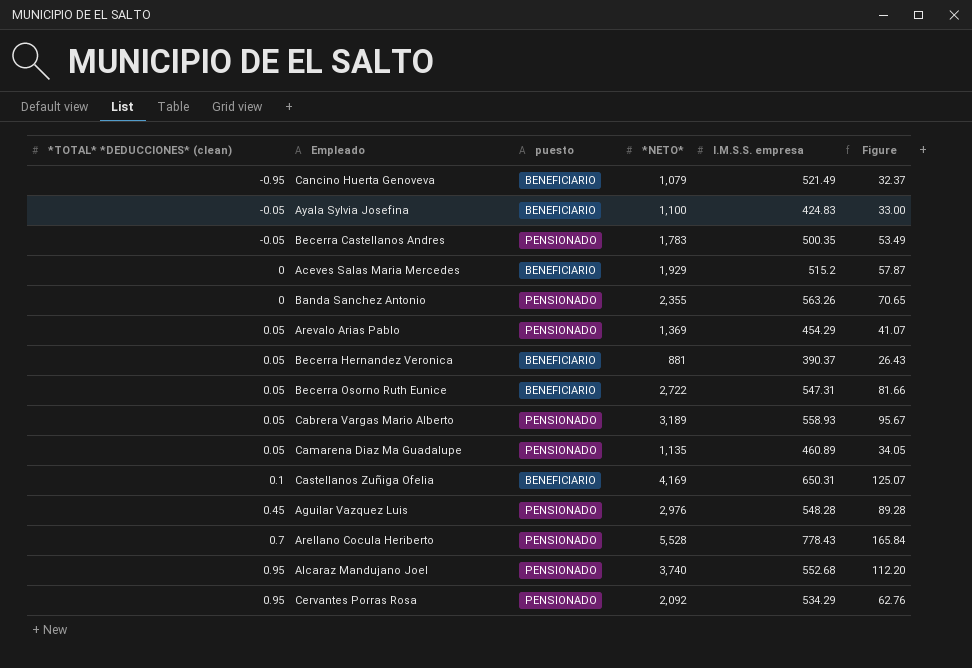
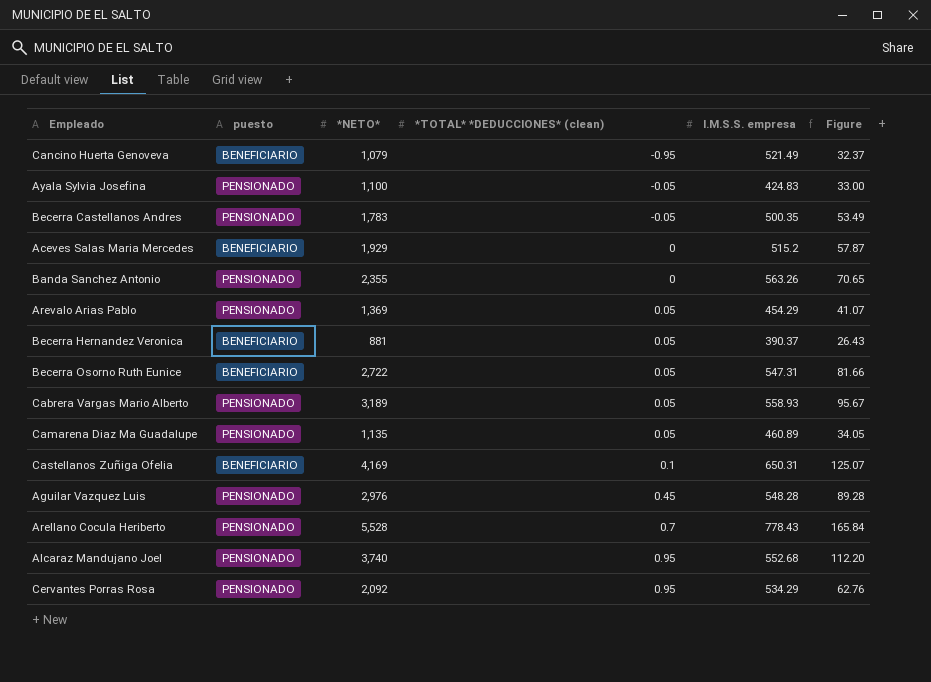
column *TOTAL* *DEDUCCIONES* (clean) | position: 1 -> 4
Ayala Sylvia Josefina | puesto: BENEFICIARIO -> PENSIONADO

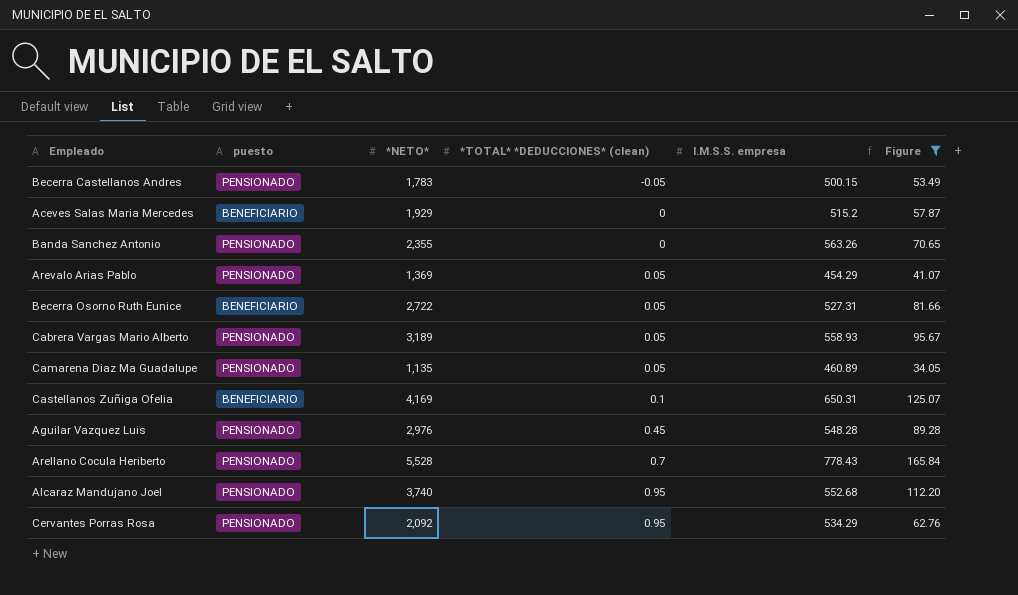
filter: none -> Figure >= 34.05
Becerra Castellanos Andres | I.M.S.S. empresa: 500.35 -> 500.15
Becerra Osorno Ruth Eunice | I.M.S.S. empresa: 547.31 -> 527.31

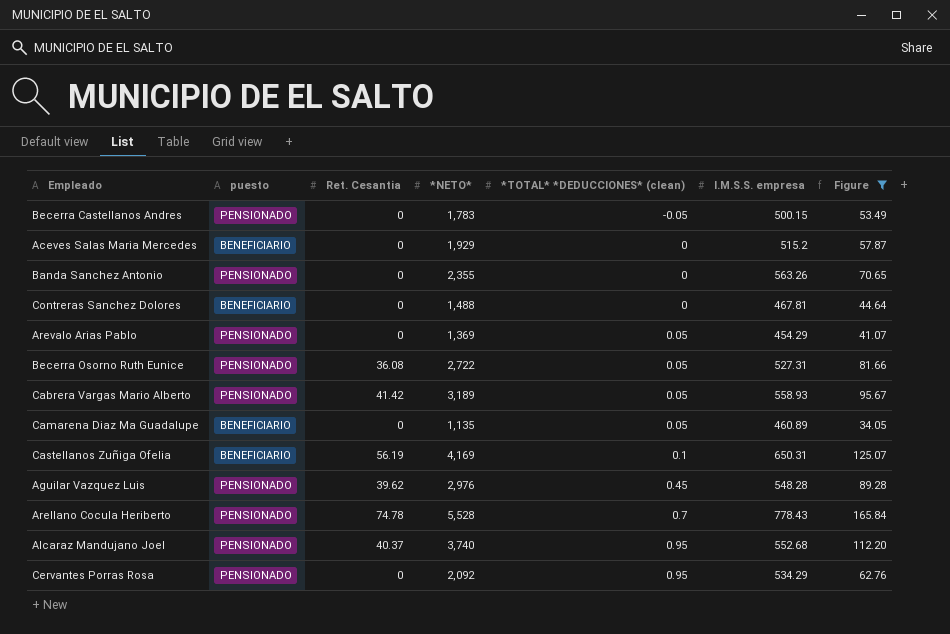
column Ret. Cesantia | position: none -> 3
row Contreras Sanchez Dolores: none -> BENEFICIARIO | 0 | 1,488 | 0 | 467.81 | 44.64
Becerra Osorno Ruth Eunice | puesto: BENEFICIARIO -> PENSIONADO
Camarena Diaz Ma Guadalupe | puesto: PENSIONADO -> BENEFICIARIO

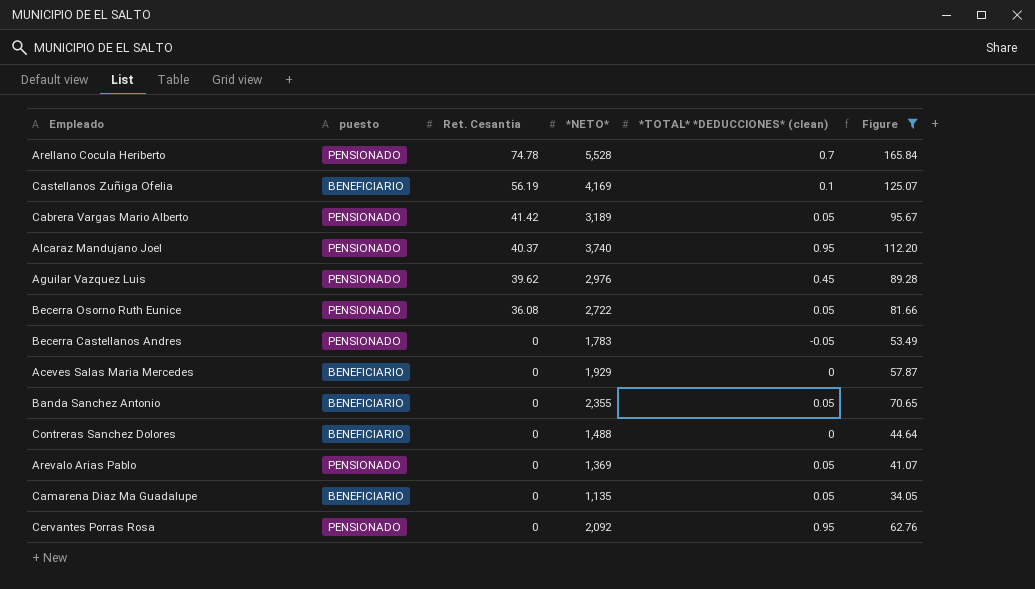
row order: *TOTAL* *DEDUCCIONES* (clean) ascending -> Ret. Cesantia descending
column I.M.S.S. empresa | position: 6 -> none
Banda Sanchez Antonio | puesto: PENSIONADO -> BENEFICIARIO
Banda Sanchez Antonio | *TOTAL* *DEDUCCIONES* (clean): 0 -> 0.05

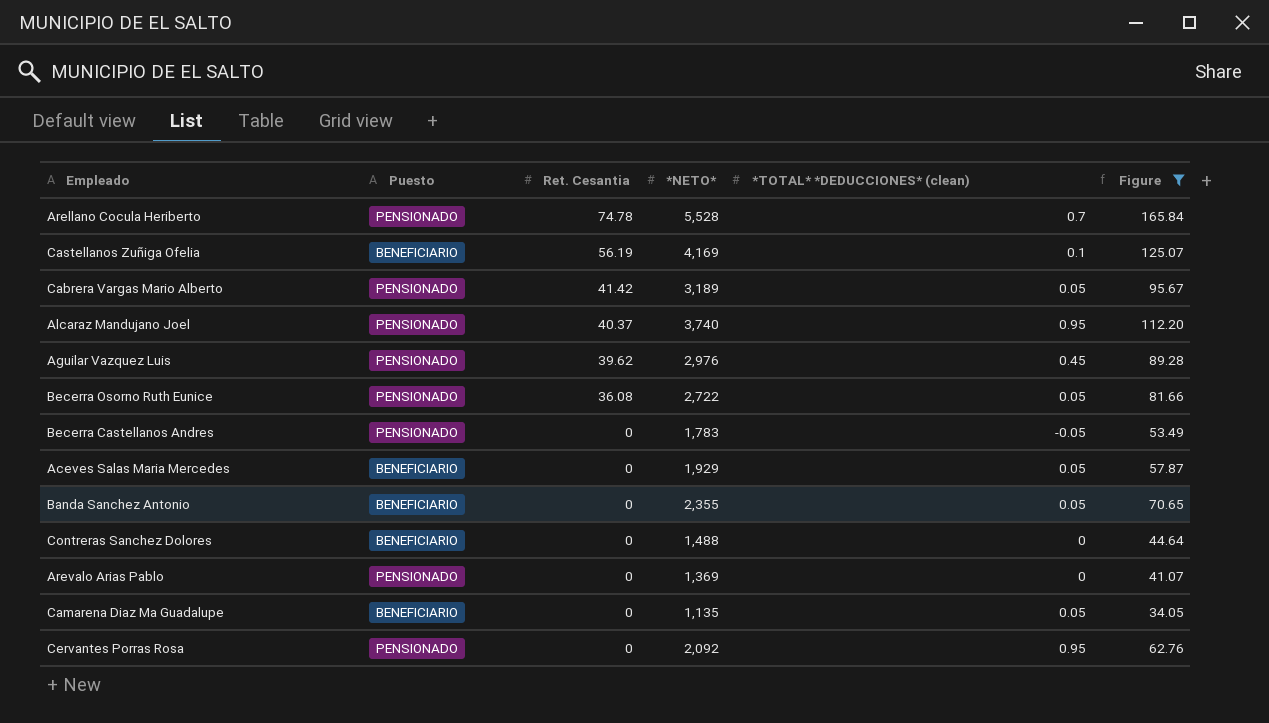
column name: puesto -> Puesto
Aceves Salas Maria Mercedes | *TOTAL* *DEDUCCIONES* (clean): 0 -> 0.05
Arevalo Arias Pablo | *TOTAL* *DEDUCCIONES* (clean): 0.05 -> 0

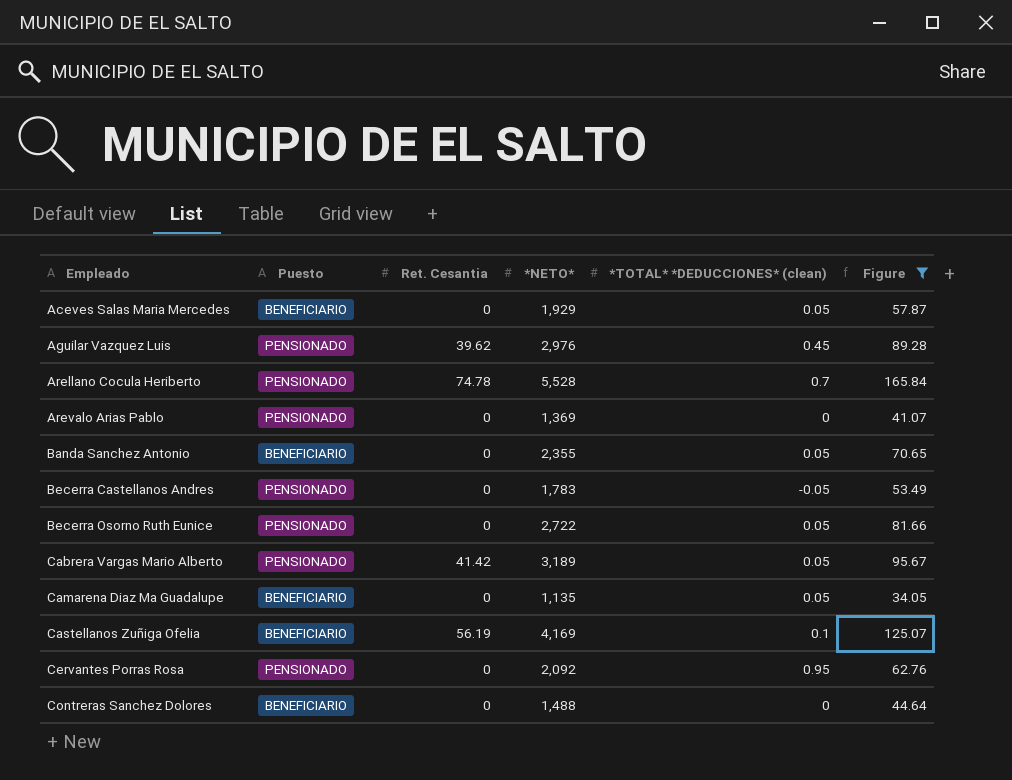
row order: Ret. Cesantia descending -> Empleado ascending
row Alcaraz Mandujano Joel: PENSIONADO | 40.37 | 3,740 | 0.95 | 112.20 -> none
Becerra Osorno Ruth Eunice | Ret. Cesantia: 36.08 -> 0

